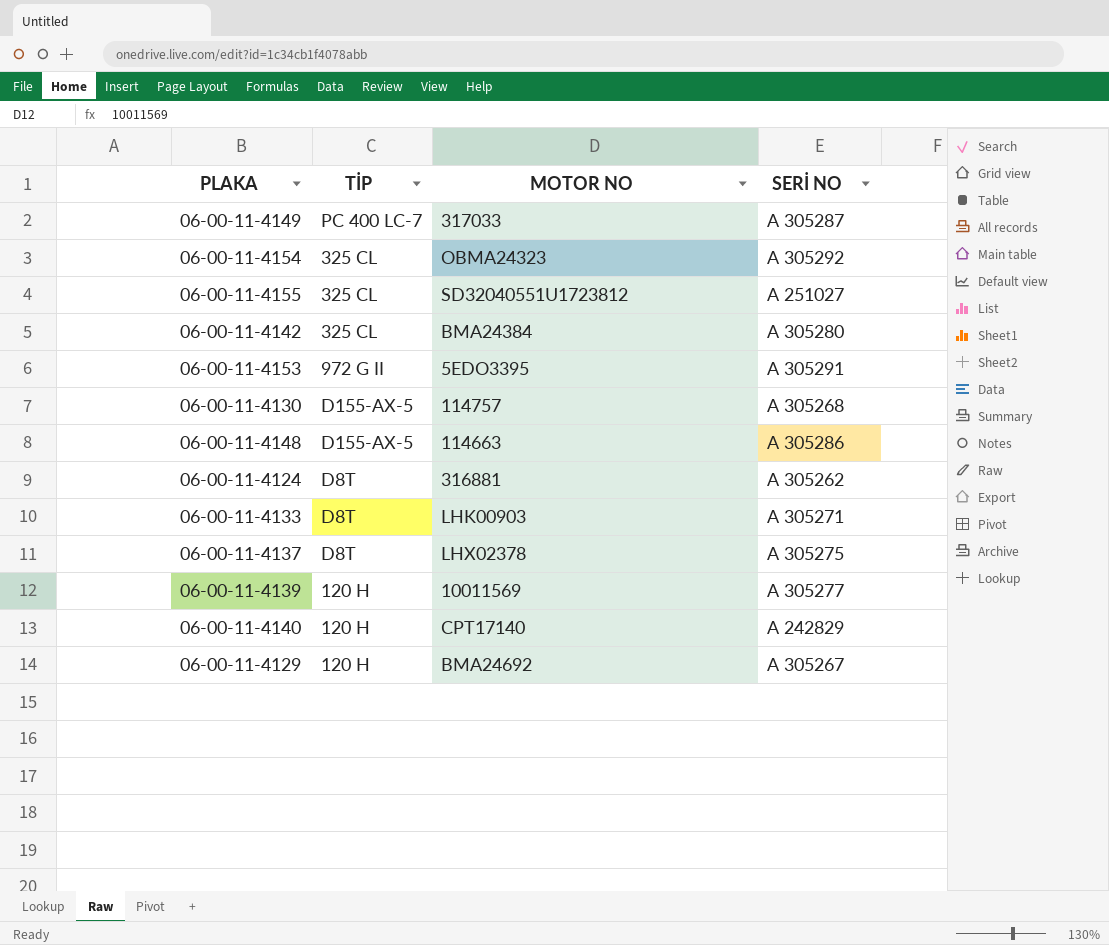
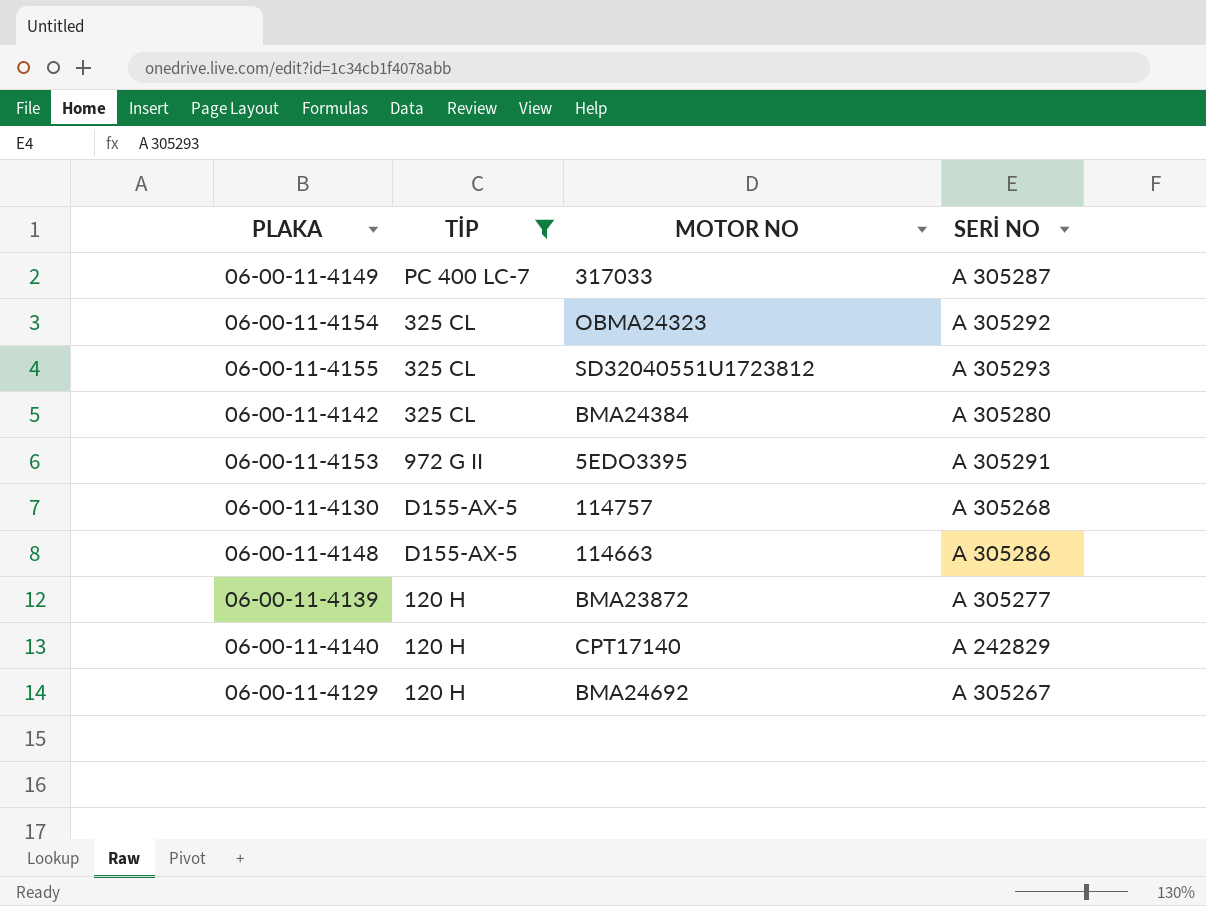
filter: none -> TİP != D8T
06-00-11-4155 | SERİ NO: A 251027 -> A 305293
06-00-11-4139 | MOTOR NO: 10011569 -> BMA23872

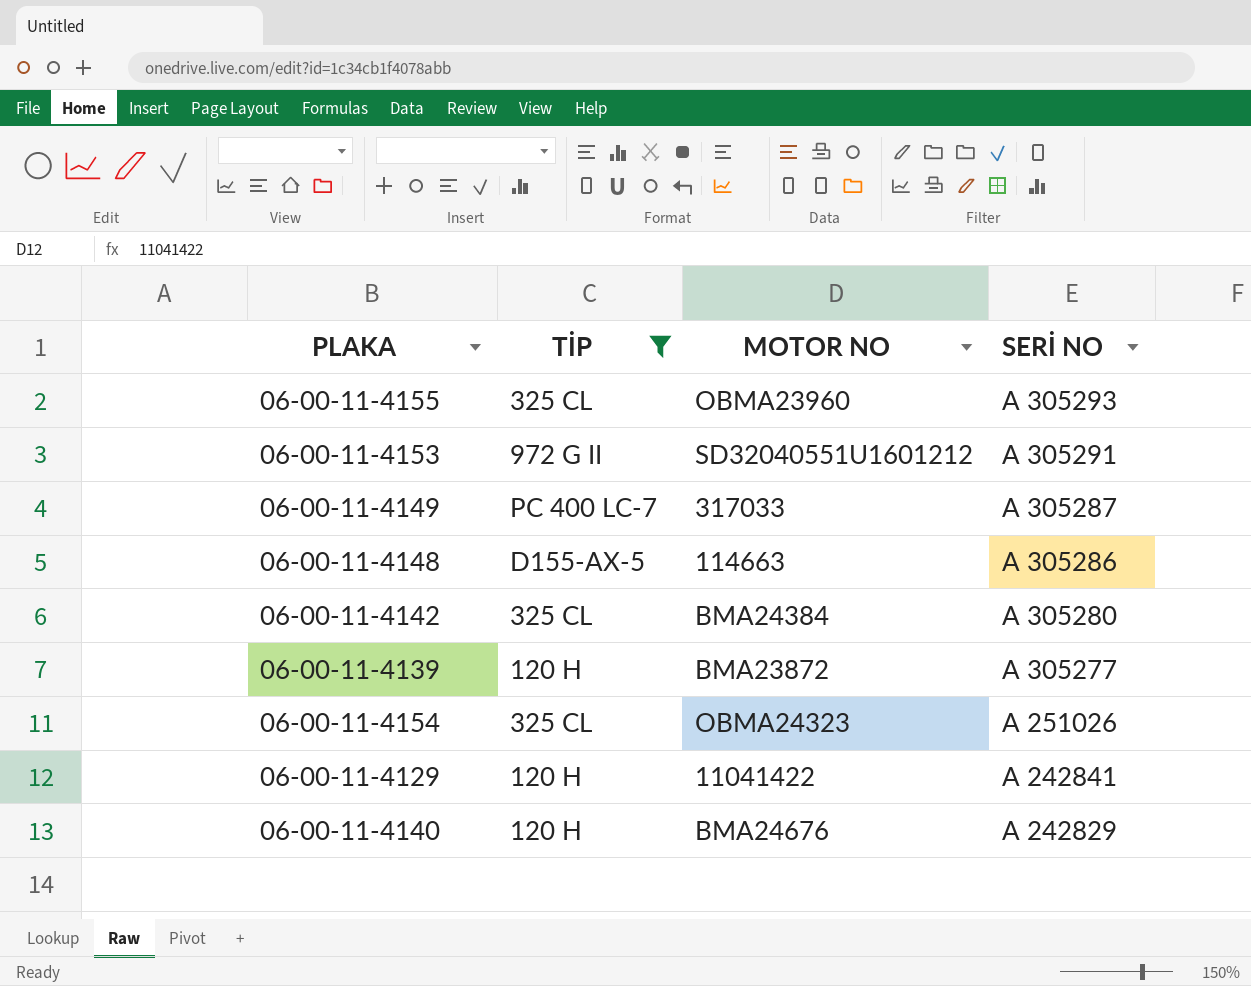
row order: none -> SERİ NO descending
row 06-00-11-4130: D155-AX-5 | 114757 | A 305268 -> none
06-00-11-4155 | MOTOR NO: SD32040551U1723812 -> OBMA23960
06-00-11-4153 | MOTOR NO: 5EDO3395 -> SD32040551U1601212
06-00-11-4154 | SERİ NO: A 305292 -> A 251026
06-00-11-4129 | MOTOR NO: BMA24692 -> 11041422
06-00-11-4129 | SERİ NO: A 305267 -> A 242841
06-00-11-4140 | MOTOR NO: CPT17140 -> BMA24676

